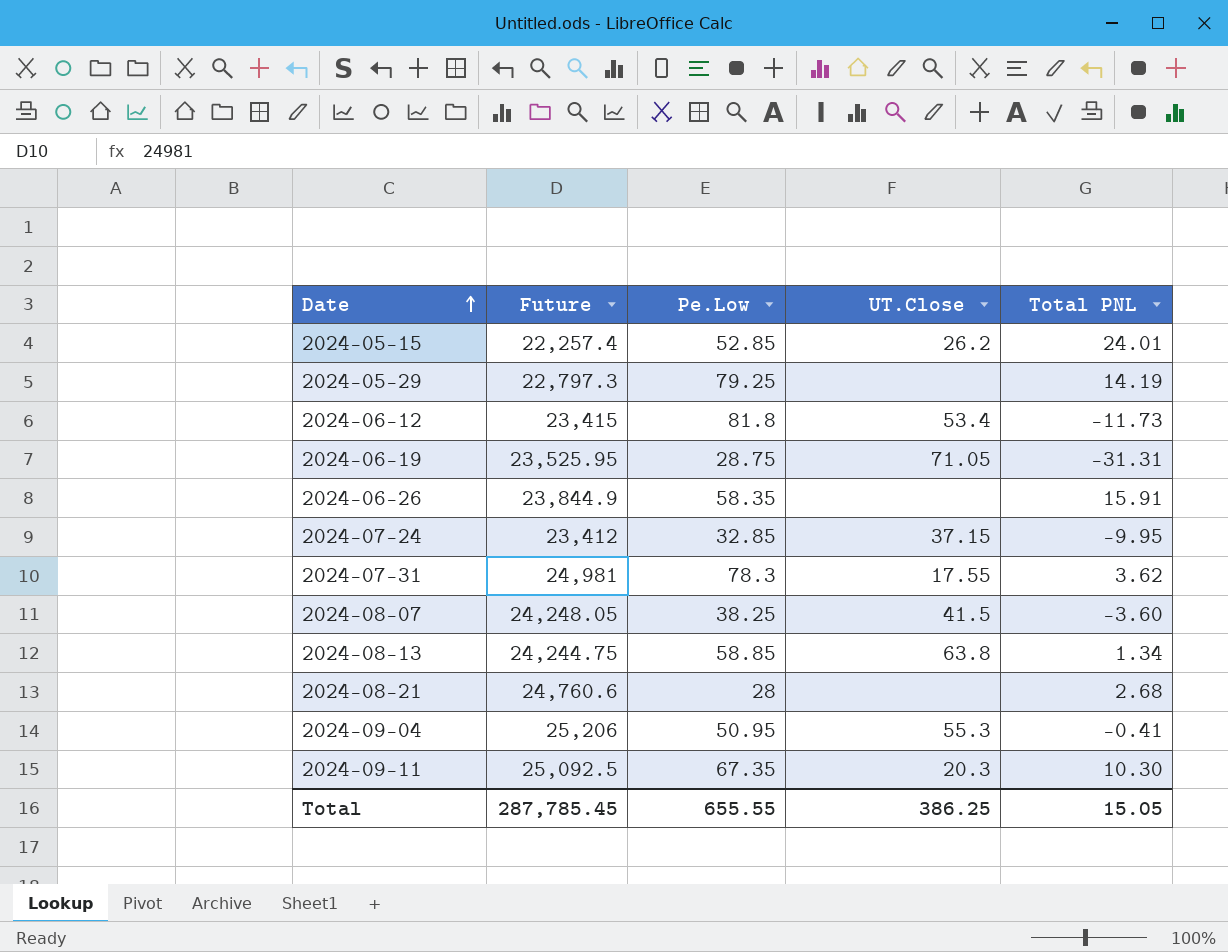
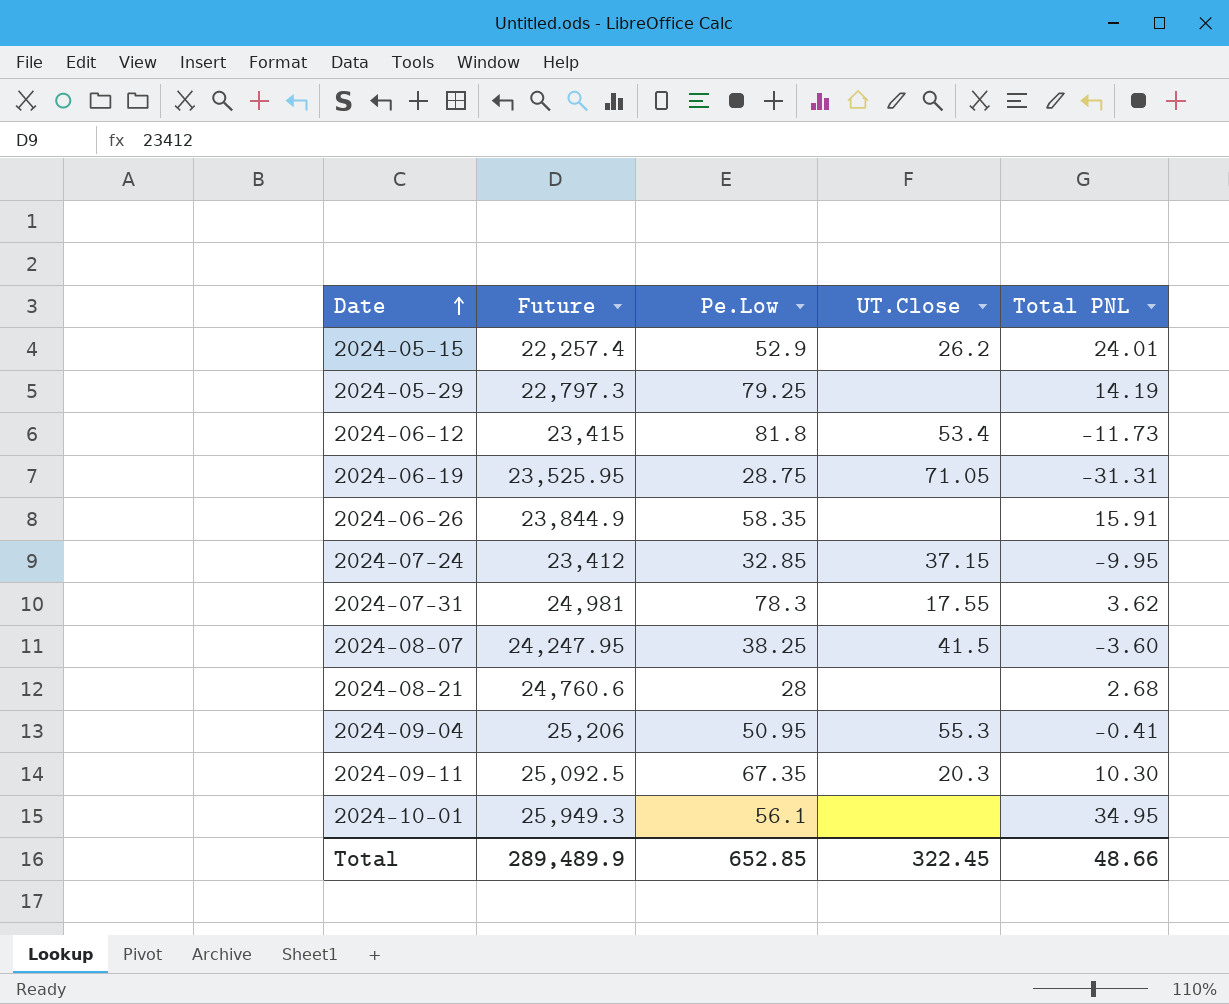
row 2024-08-13: 24,244.75 | 58.85 | 63.8 | 1.34 -> none
2024-05-15 | Pe.Low: 52.85 -> 52.9
2024-08-07 | Future: 24,248.05 -> 24,247.95
row 2024-10-01: none -> 25,949.3 | 56.1 | none | 34.95
Total | Future: 287,785.45 -> 289,489.9
Total | Pe.Low: 655.55 -> 652.85
Total | UT.Close: 386.25 -> 322.45
Total | Total PNL: 15.05 -> 48.66

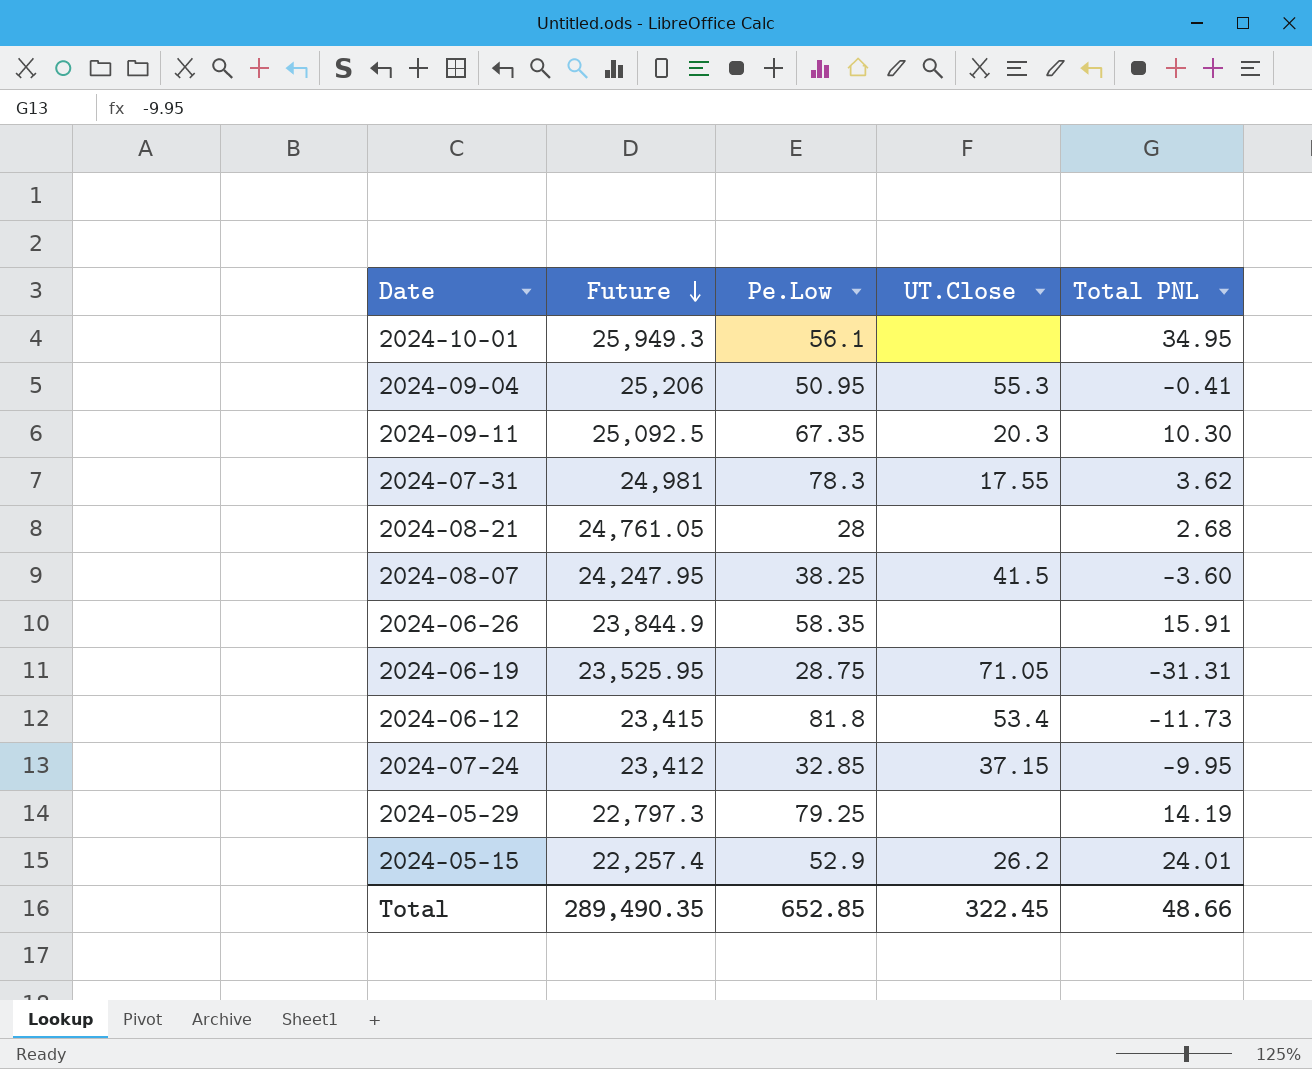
row order: Date ascending -> Future descending
2024-08-21 | Future: 24,760.6 -> 24,761.05
Total | Future: 289,489.9 -> 289,490.35

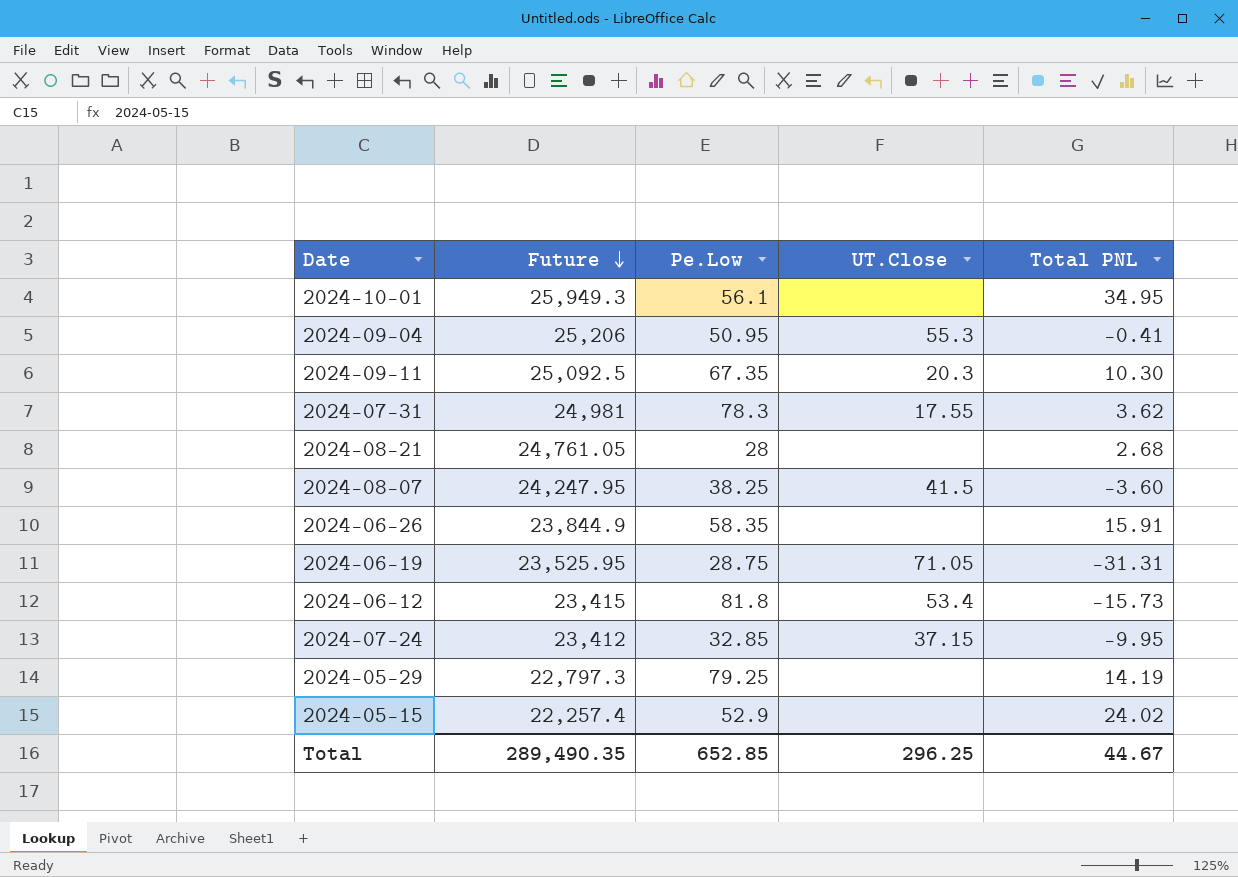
2024-06-12 | Total PNL: -11.73 -> -15.73
2024-05-15 | UT.Close: 26.2 -> none
2024-05-15 | Total PNL: 24.01 -> 24.02
Total | UT.Close: 322.45 -> 296.25
Total | Total PNL: 48.66 -> 44.67

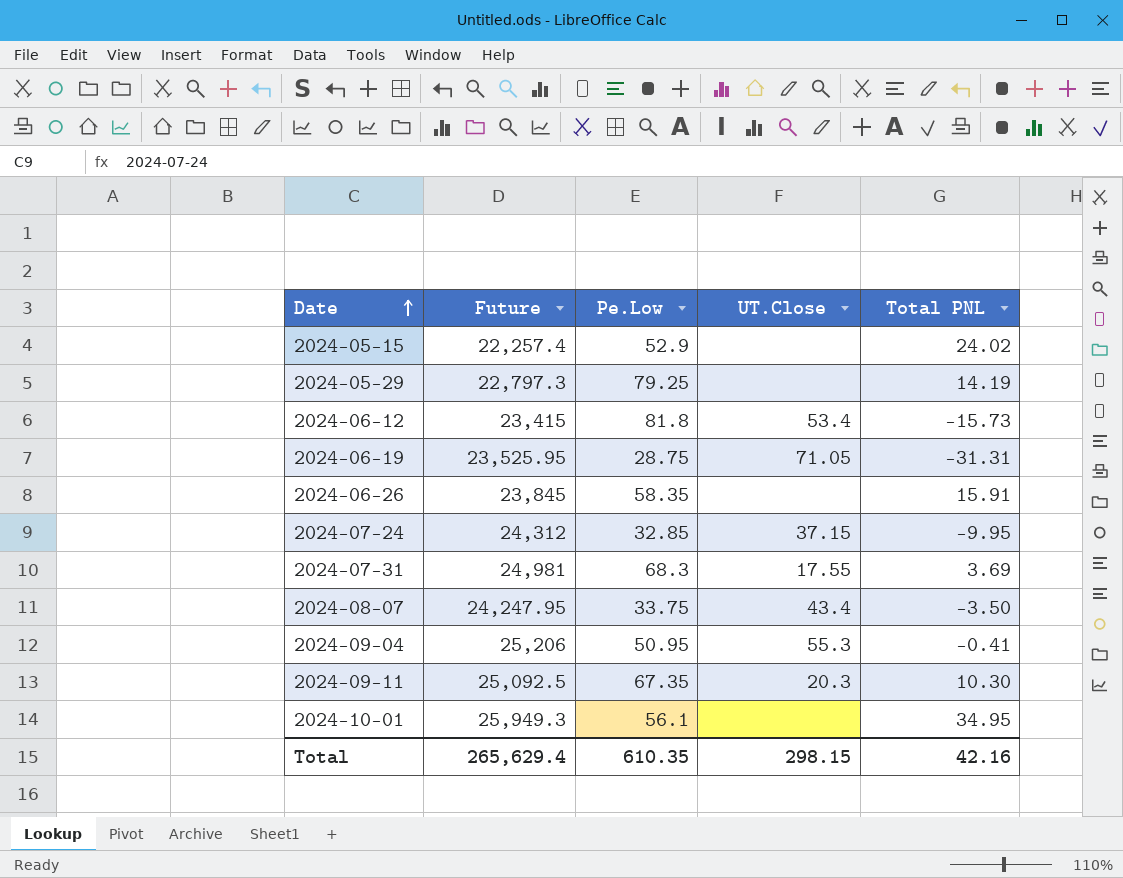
row order: Future descending -> Date ascending
row 2024-08-21: 24,761.05 | 28 | none | 2.68 -> none
2024-06-26 | Future: 23,844.9 -> 23,845
2024-07-24 | Future: 23,412 -> 24,312
2024-07-31 | Pe.Low: 78.3 -> 68.3
2024-07-31 | Total PNL: 3.62 -> 3.69
2024-08-07 | Pe.Low: 38.25 -> 33.75
2024-08-07 | UT.Close: 41.5 -> 43.4
2024-08-07 | Total PNL: -3.60 -> -3.50
Total | Future: 289,490.35 -> 265,629.4
Total | Pe.Low: 652.85 -> 610.35
Total | UT.Close: 296.25 -> 298.15
Total | Total PNL: 44.67 -> 42.16

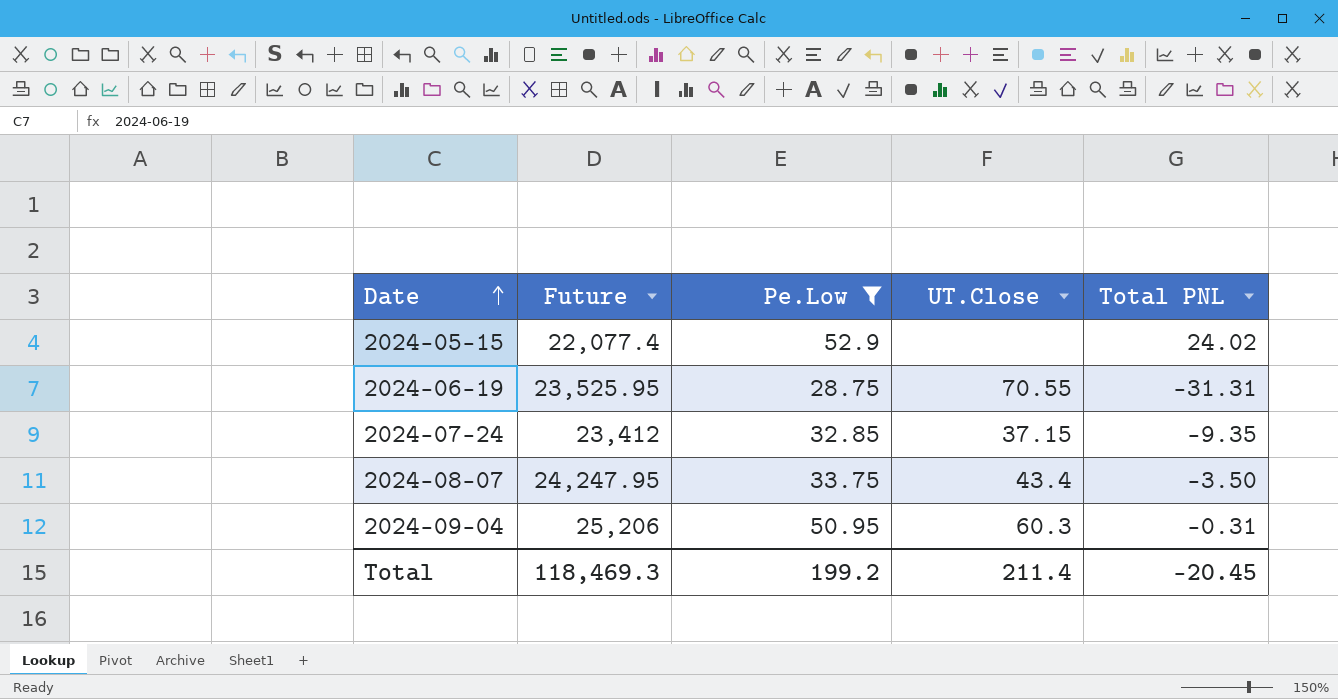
filter: none -> Pe.Low <= 52.9
2024-05-15 | Future: 22,257.4 -> 22,077.4
2024-06-19 | UT.Close: 71.05 -> 70.55
2024-07-24 | Future: 24,312 -> 23,412
2024-07-24 | Total PNL: -9.95 -> -9.35
2024-09-04 | UT.Close: 55.3 -> 60.3
2024-09-04 | Total PNL: -0.41 -> -0.31
Total | Future: 265,629.4 -> 118,469.3
Total | Pe.Low: 610.35 -> 199.2
Total | UT.Close: 298.15 -> 211.4
Total | Total PNL: 42.16 -> -20.45

